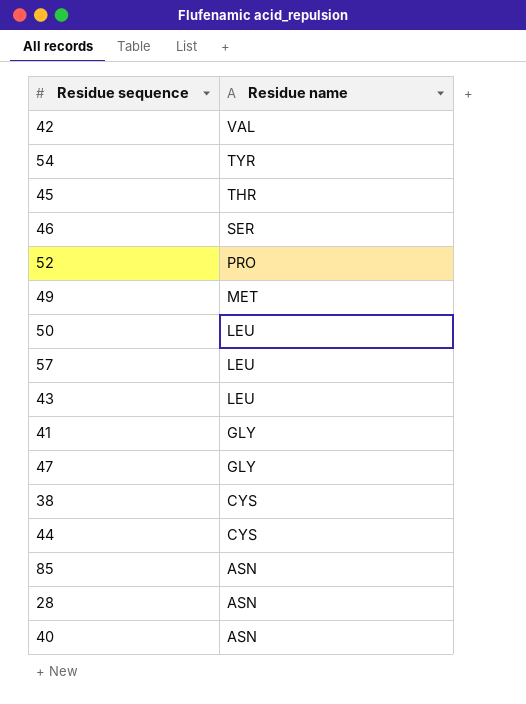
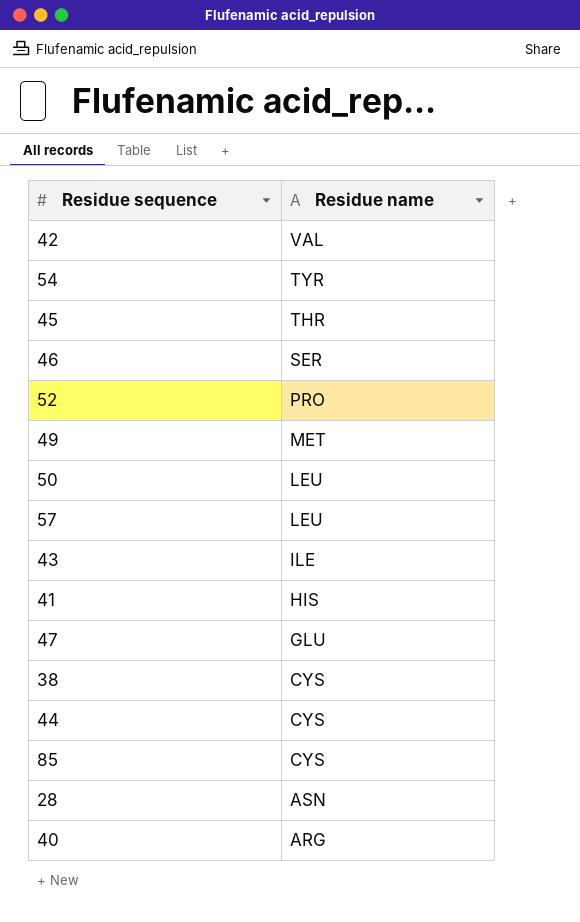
43 | Residue name: LEU -> ILE
41 | Residue name: GLY -> HIS
47 | Residue name: GLY -> GLU
85 | Residue name: ASN -> CYS
40 | Residue name: ASN -> ARG

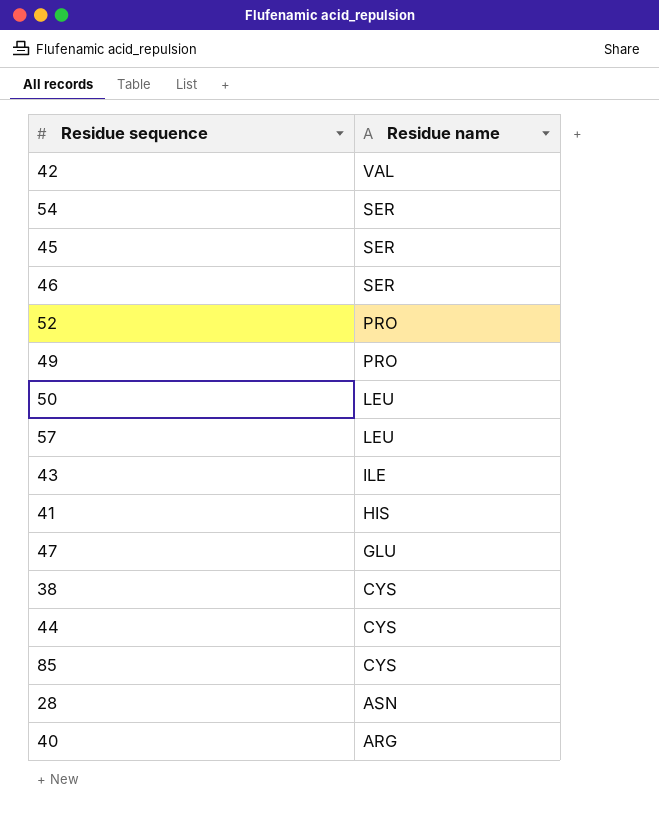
54 | Residue name: TYR -> SER
45 | Residue name: THR -> SER
49 | Residue name: MET -> PRO

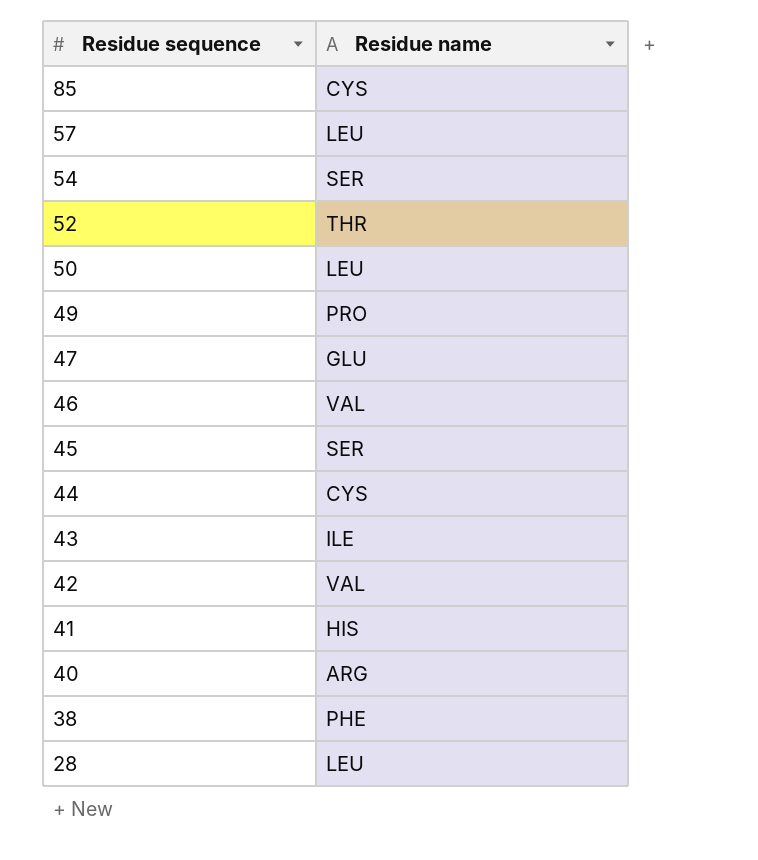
row order: Residue name descending -> Residue sequence descending
52 | Residue name: PRO -> THR
46 | Residue name: SER -> VAL
38 | Residue name: CYS -> PHE
28 | Residue name: ASN -> LEU

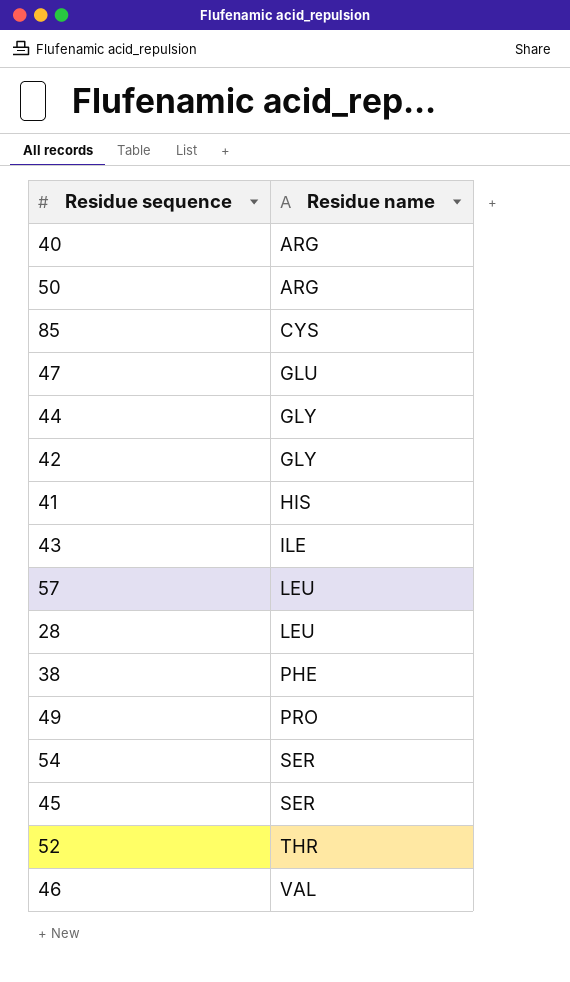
row order: Residue sequence descending -> Residue name ascending
50 | Residue name: LEU -> ARG
44 | Residue name: CYS -> GLY
42 | Residue name: VAL -> GLY

